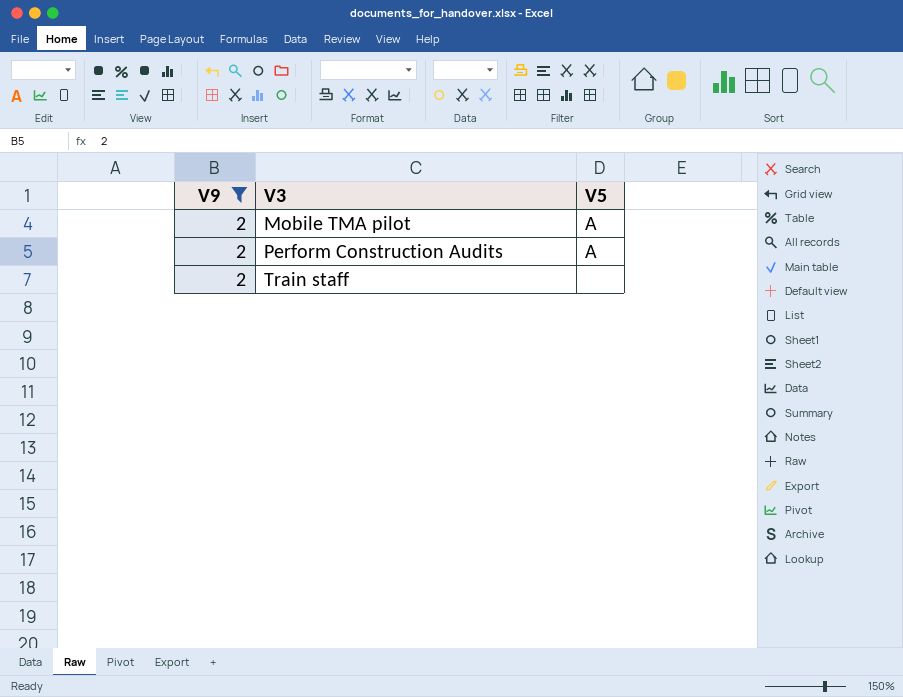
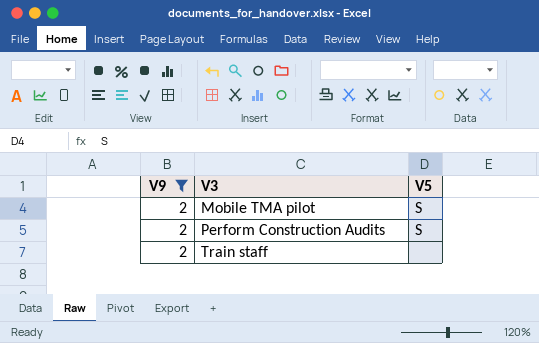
Mobile TMA pilot | V5: A -> S
Perform Construction Audits | V5: A -> S

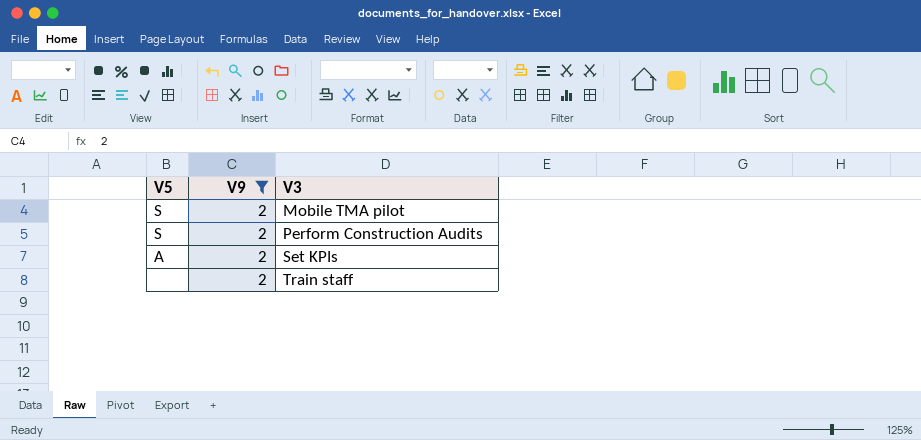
column V5 | position: 3 -> 1
row Set KPIs: none -> A | 2

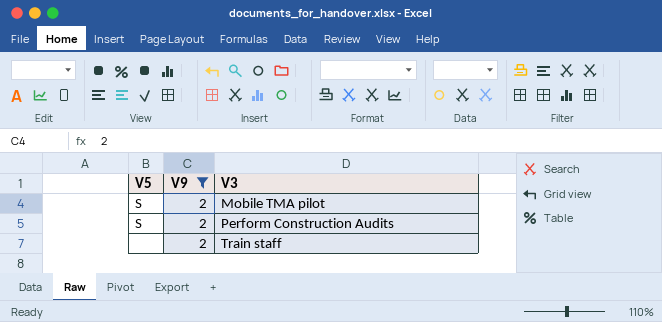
row Set KPIs: A | 2 -> none

